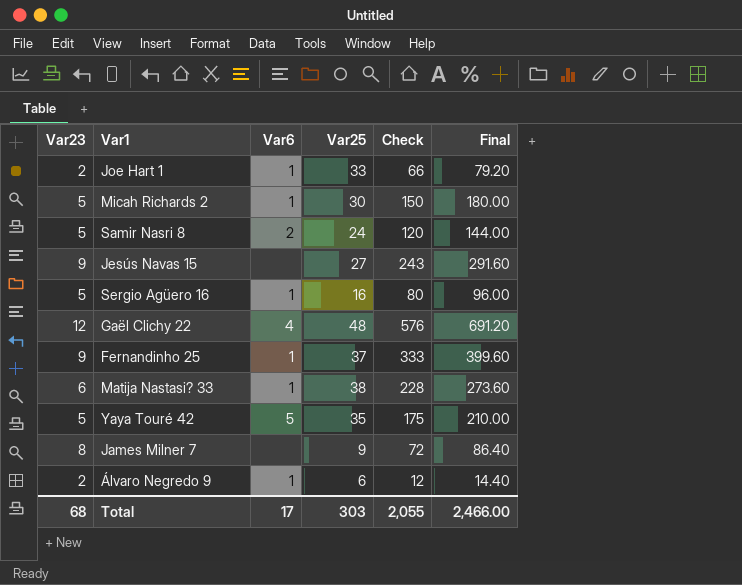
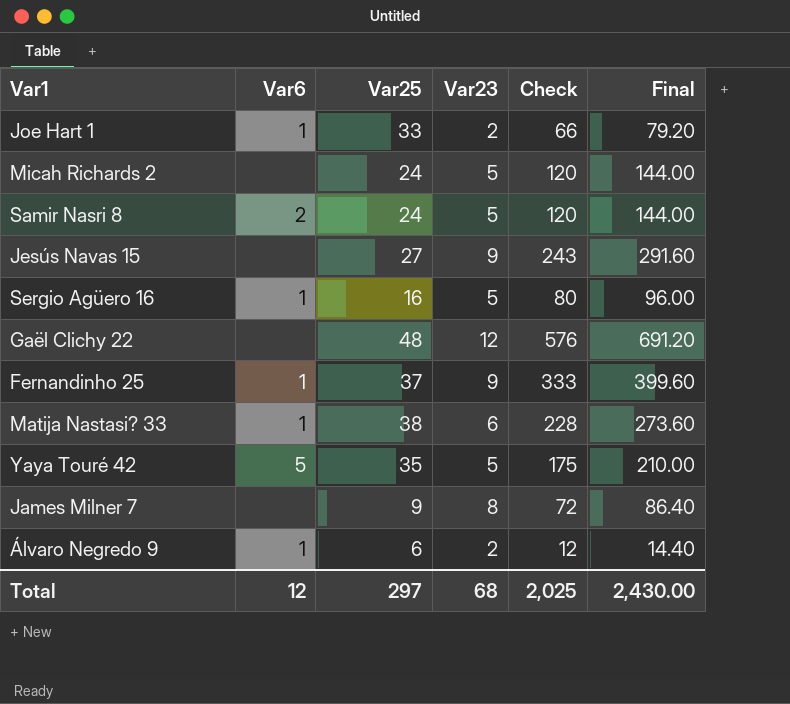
column Var23 | position: 1 -> 4
Micah Richards 2 | Var6: 1 -> none
Micah Richards 2 | Var25: 30 -> 24
Micah Richards 2 | Check: 150 -> 120
Micah Richards 2 | Final: 180.00 -> 144.00
Gaël Clichy 22 | Var6: 4 -> none
Total | Var6: 17 -> 12
Total | Var25: 303 -> 297
Total | Check: 2,055 -> 2,025
Total | Final: 2,466.00 -> 2,430.00

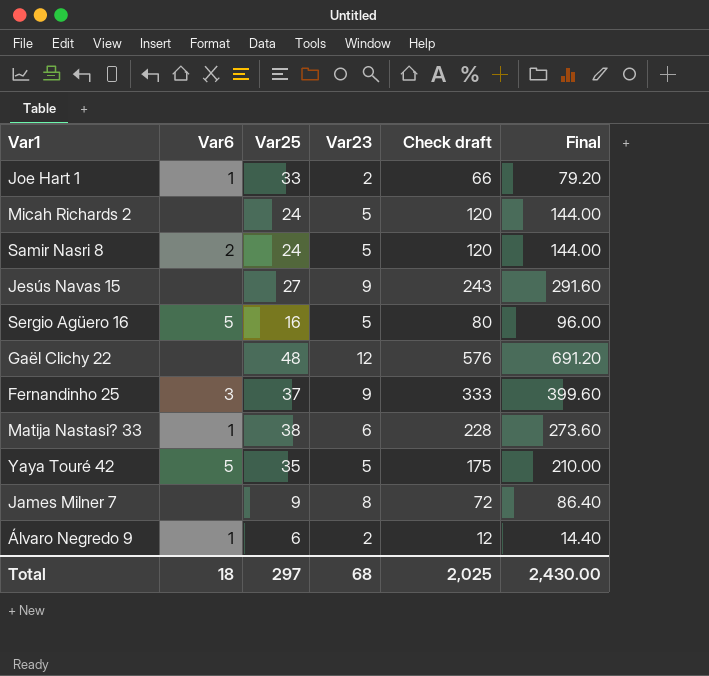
column name: Check -> Check draft
Sergio Agüero 16 | Var6: 1 -> 5
Fernandinho 25 | Var6: 1 -> 3
Total | Var6: 12 -> 18

